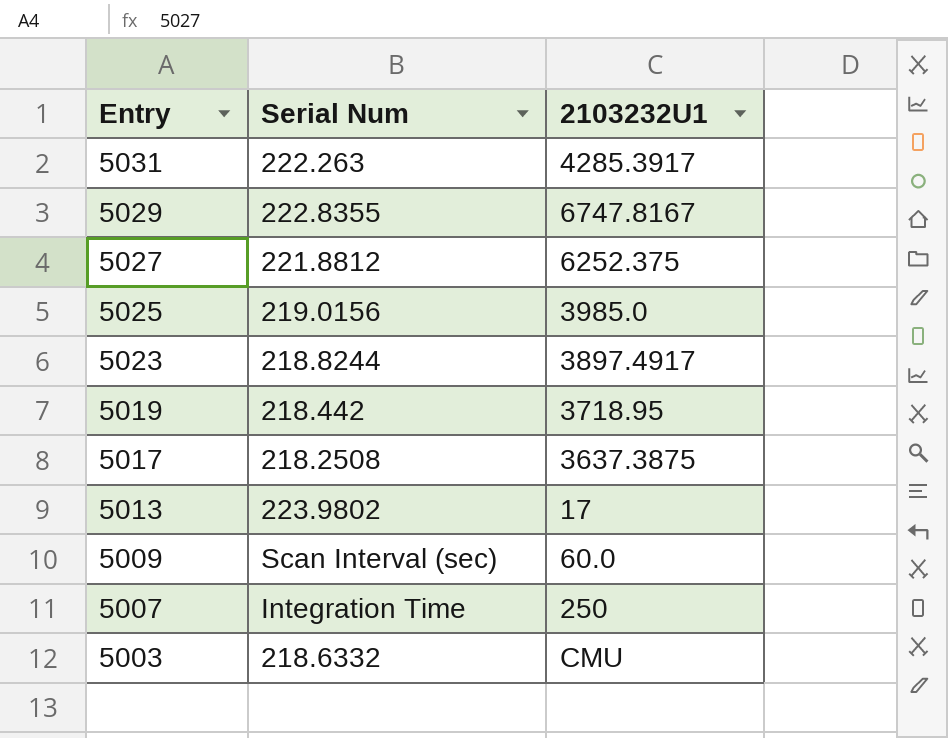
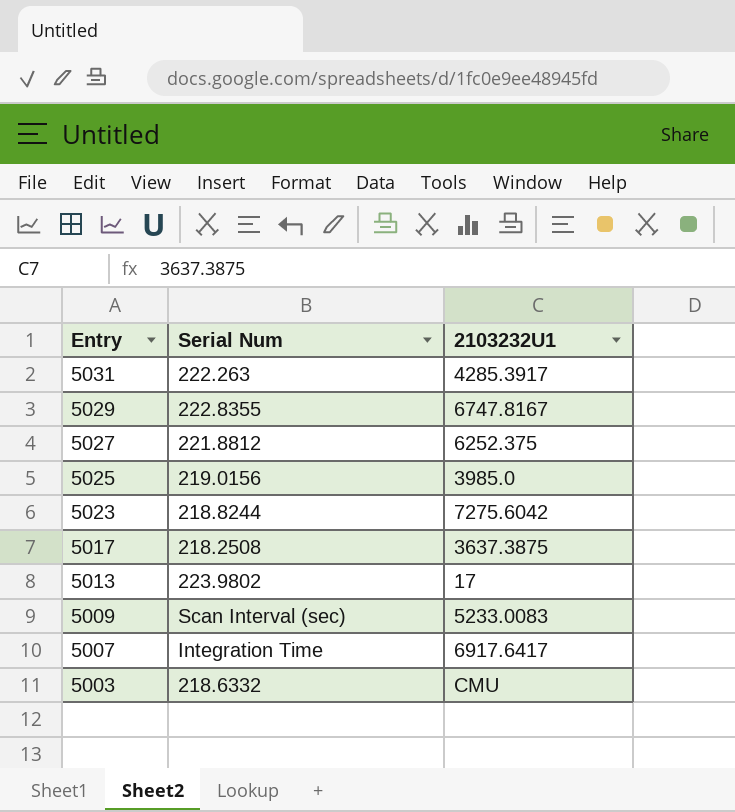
row 5019: 218.442 | 3718.95 -> none
5023 | 2103232U1: 3897.4917 -> 7275.6042
5009 | 2103232U1: 60.0 -> 5233.0083
5007 | 2103232U1: 250 -> 6917.6417

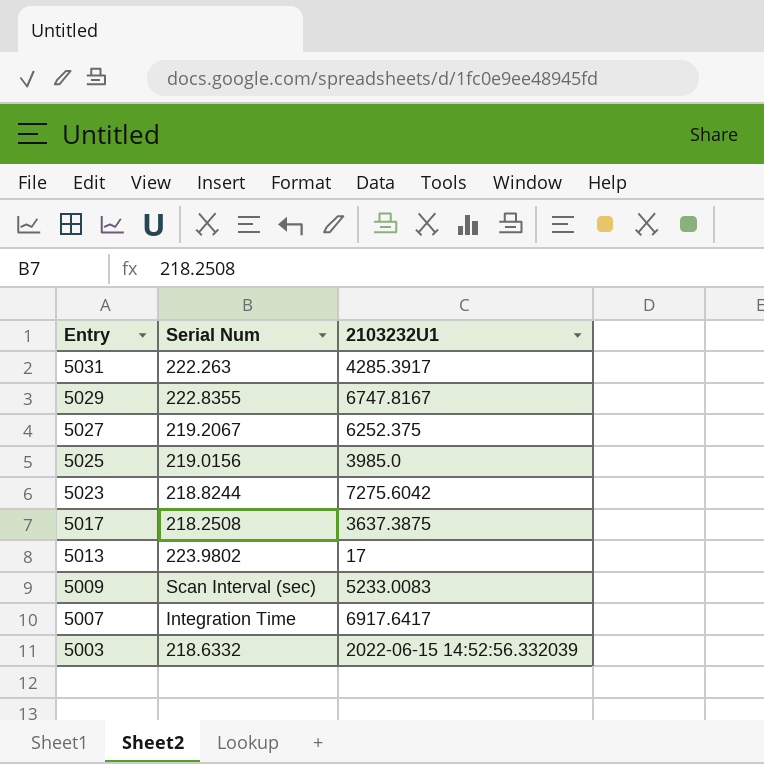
5027 | Serial Num: 221.8812 -> 219.2067
5003 | 2103232U1: CMU -> 2022-06-15 14:52:56.332039

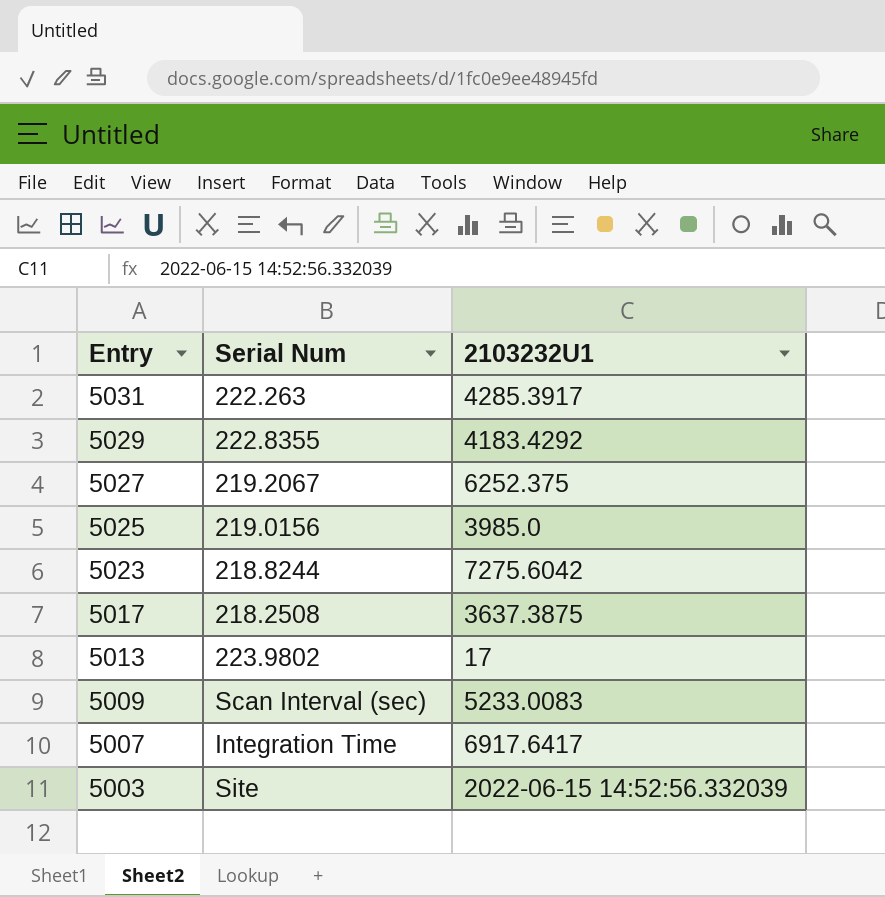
5029 | 2103232U1: 6747.8167 -> 4183.4292
5003 | Serial Num: 218.6332 -> Site

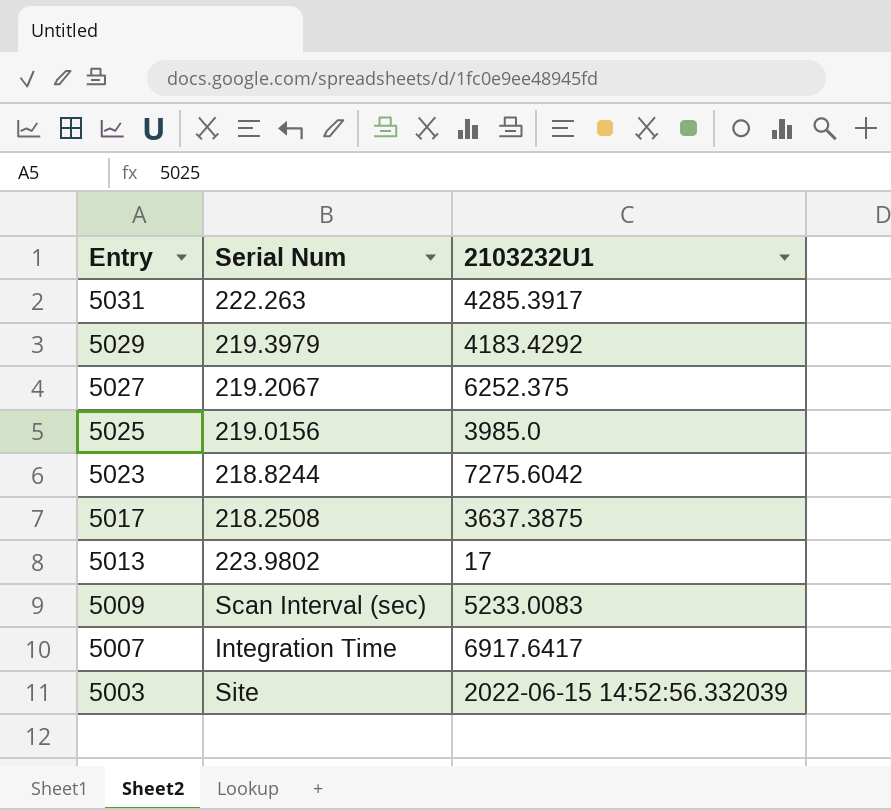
5029 | Serial Num: 222.8355 -> 219.3979

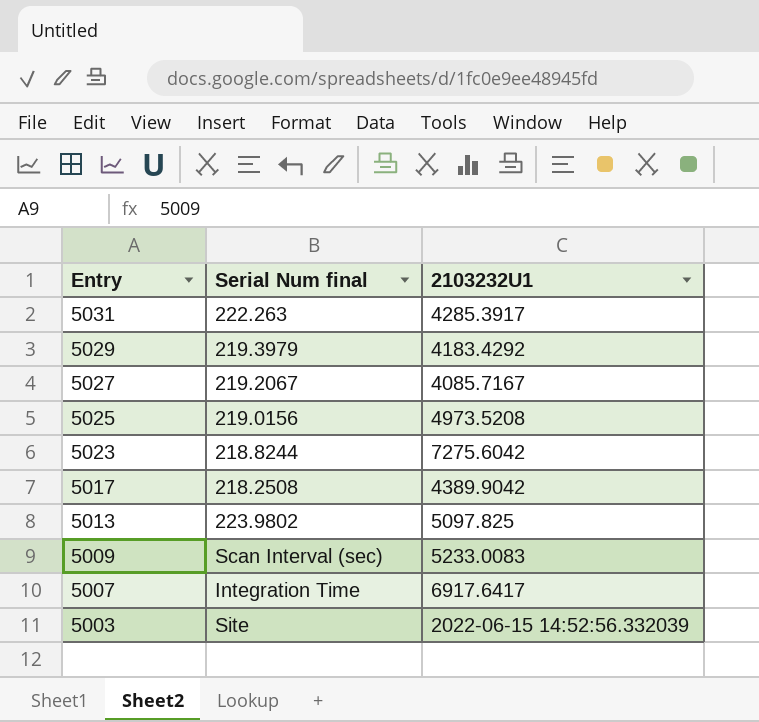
column name: Serial Num -> Serial Num final
5027 | 2103232U1: 6252.375 -> 4085.7167
5025 | 2103232U1: 3985.0 -> 4973.5208
5017 | 2103232U1: 3637.3875 -> 4389.9042
5013 | 2103232U1: 17 -> 5097.825

